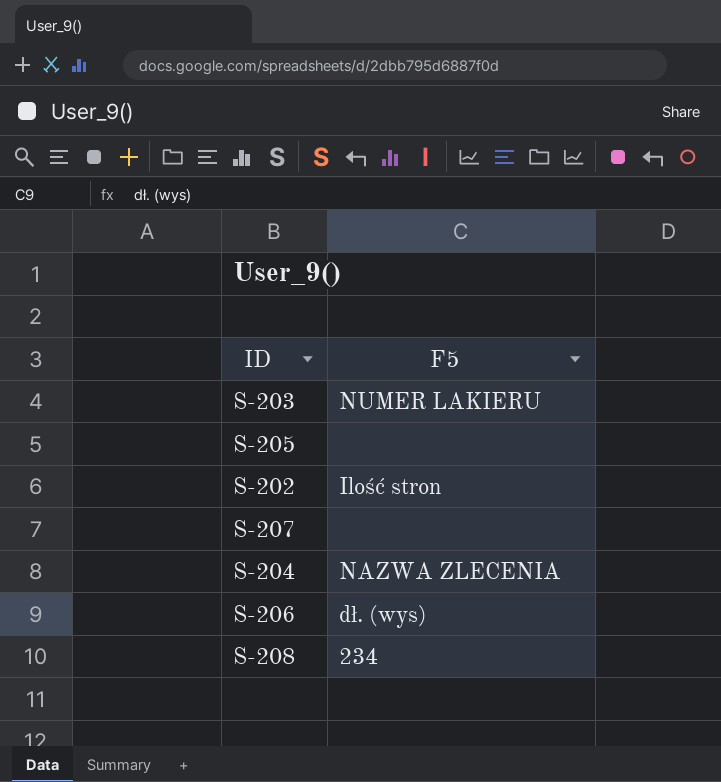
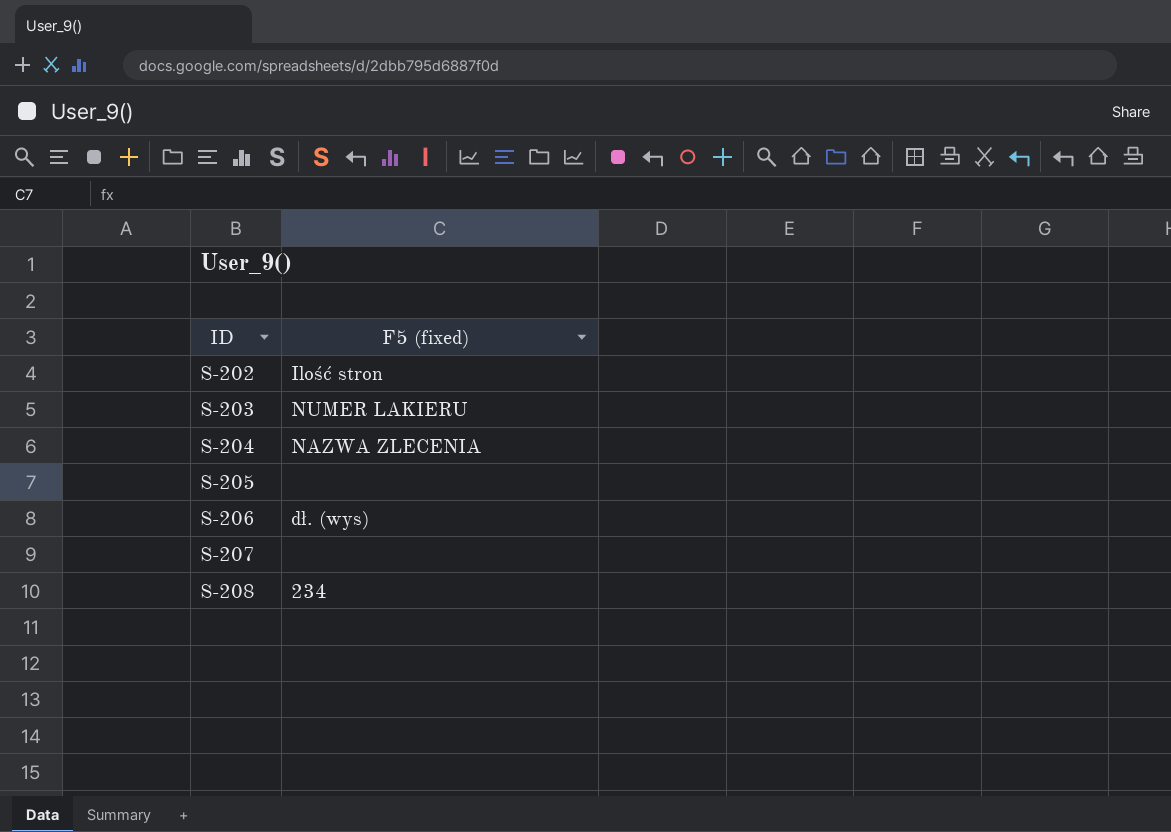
row order: none -> ID ascending
column name: F5 -> F5 (fixed)

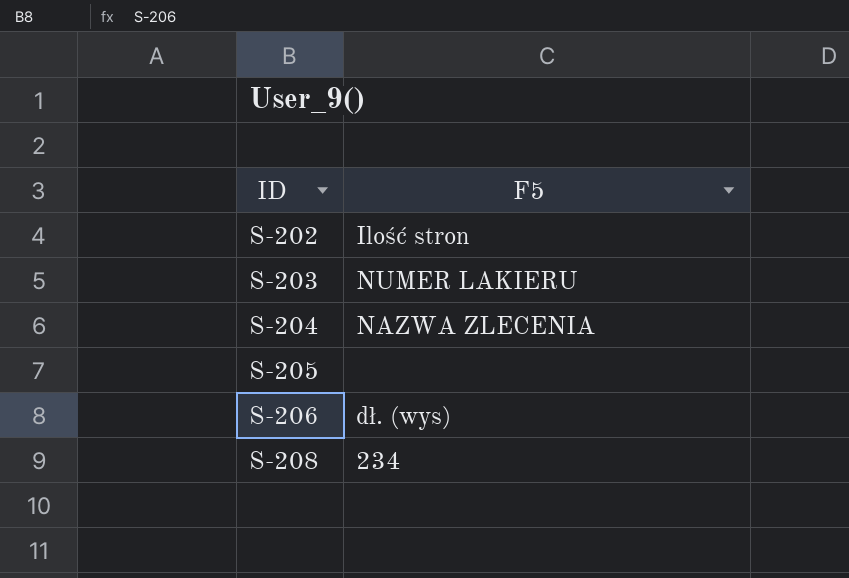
column name: F5 (fixed) -> F5
row S-207: none -> none

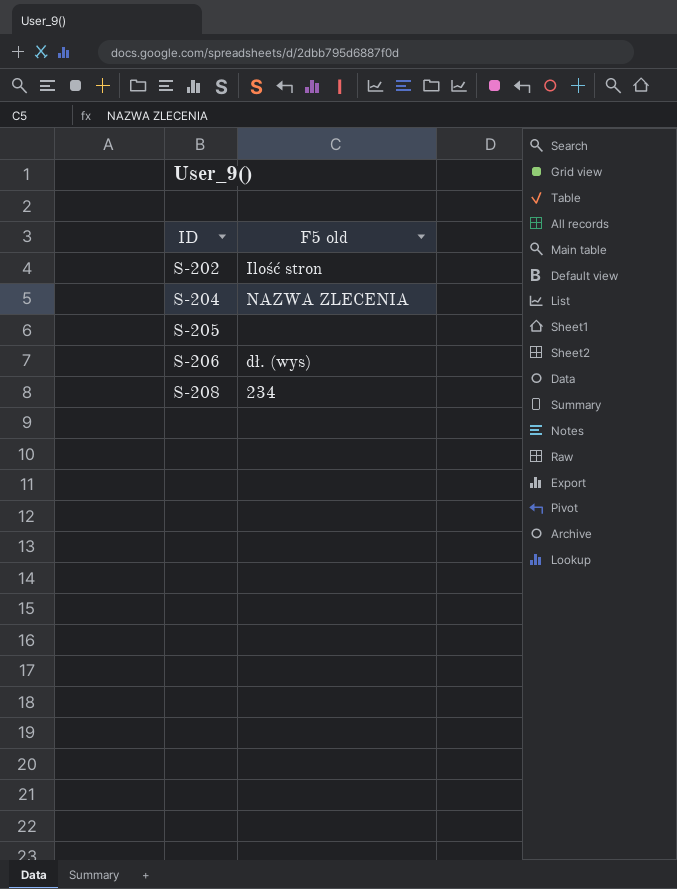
column name: F5 -> F5 old
row S-203: NUMER LAKIERU -> none

